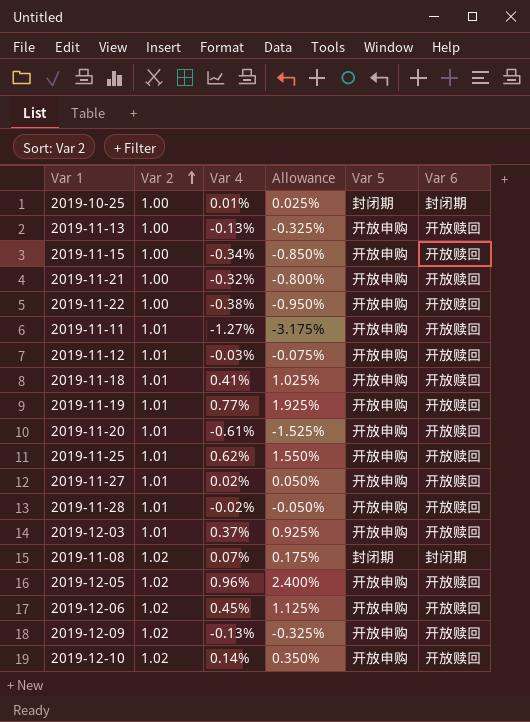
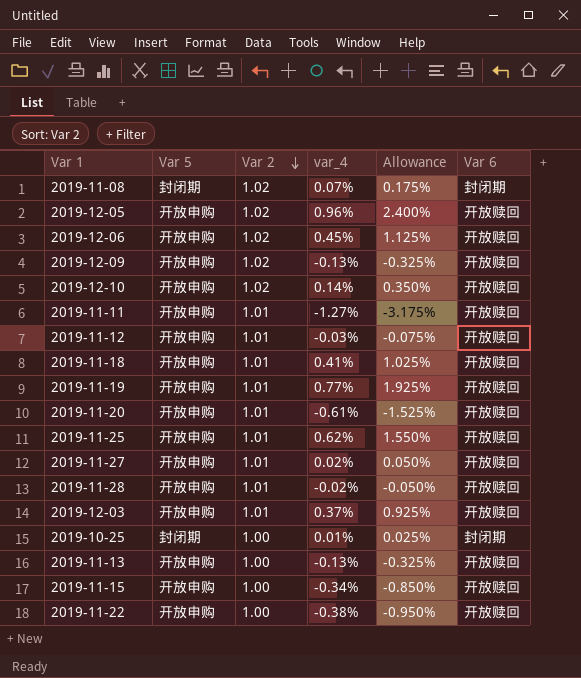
row order: Var 2 ascending -> Var 2 descending
column Var 5 | position: 5 -> 2
column name: Var 4 -> var_4
row 2019-11-21: 1.00 | -0.32% | -0.800% | 开放申购 | 开放赎回 -> none

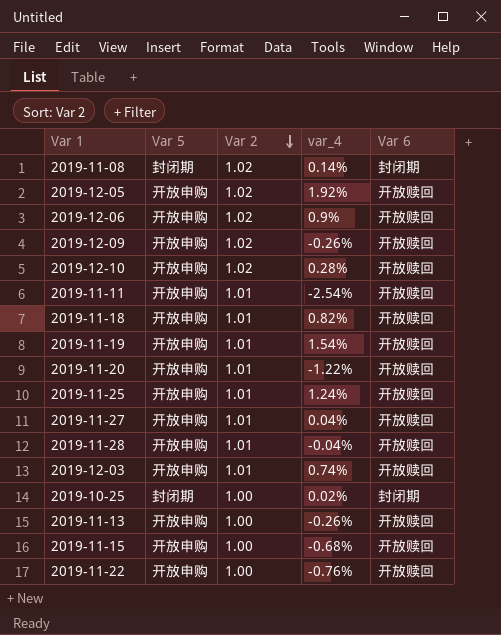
column Allowance | formula: [var_4] * 2.5 -> none
row 2019-11-12: 开放申购 | 1.01 | -0.03% | -0.075% | 开放赎回 -> none
2019-11-08 | var_4: 0.07% -> 0.14%
2019-12-05 | var_4: 0.96% -> 1.92%
2019-12-06 | var_4: 0.45% -> 0.9%
2019-12-09 | var_4: -0.13% -> -0.26%
2019-12-10 | var_4: 0.14% -> 0.28%
2019-11-11 | var_4: -1.27% -> -2.54%
2019-11-18 | var_4: 0.41% -> 0.82%
2019-11-19 | var_4: 0.77% -> 1.54%
2019-11-20 | var_4: -0.61% -> -1.22%
2019-11-25 | var_4: 0.62% -> 1.24%
2019-11-27 | var_4: 0.02% -> 0.04%
2019-11-28 | var_4: -0.02% -> -0.04%
2019-12-03 | var_4: 0.37% -> 0.74%
2019-10-25 | var_4: 0.01% -> 0.02%
2019-11-13 | var_4: -0.13% -> -0.26%
2019-11-15 | var_4: -0.34% -> -0.68%
2019-11-22 | var_4: -0.38% -> -0.76%

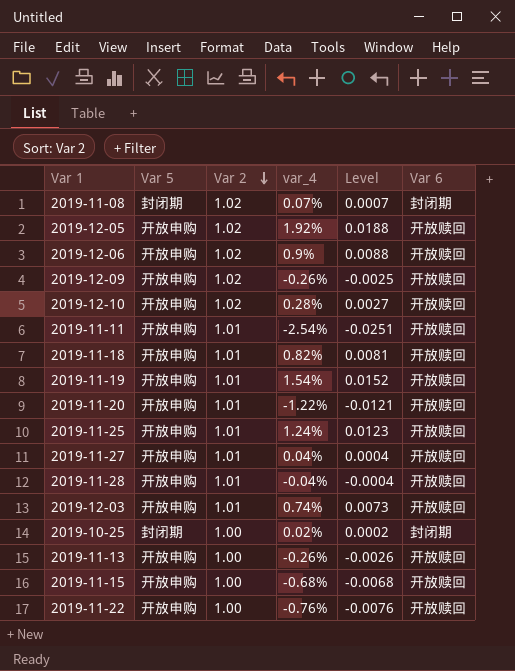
column Level | formula: none -> [var_4] / [Var 2]
2019-11-08 | var_4: 0.14% -> 0.07%

